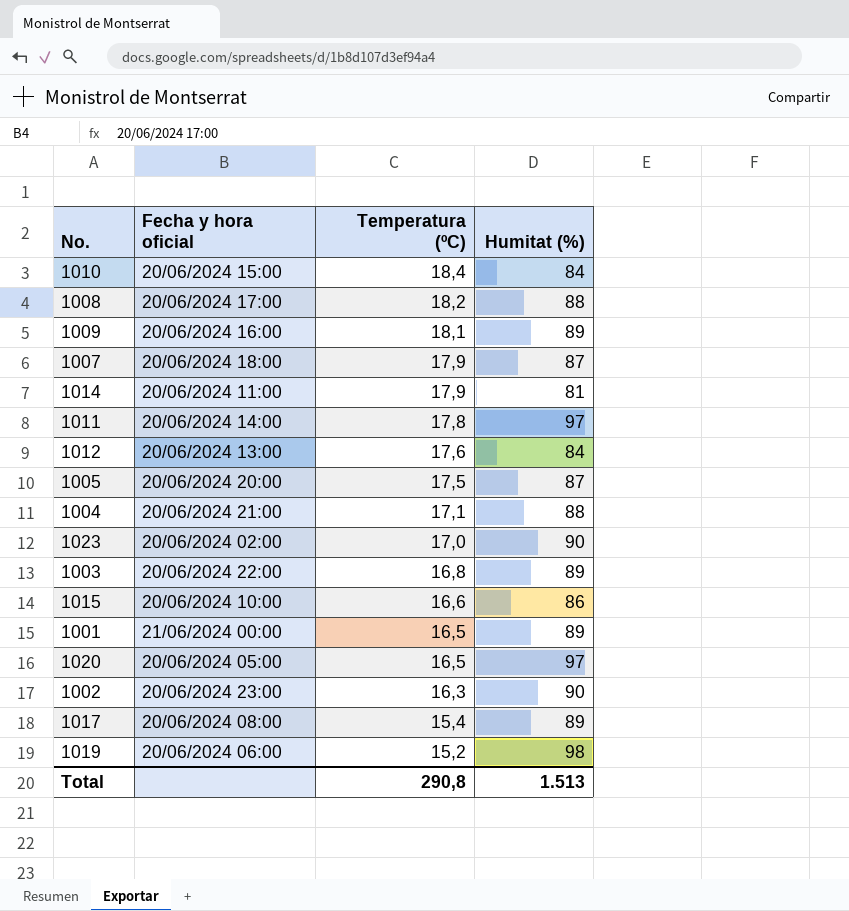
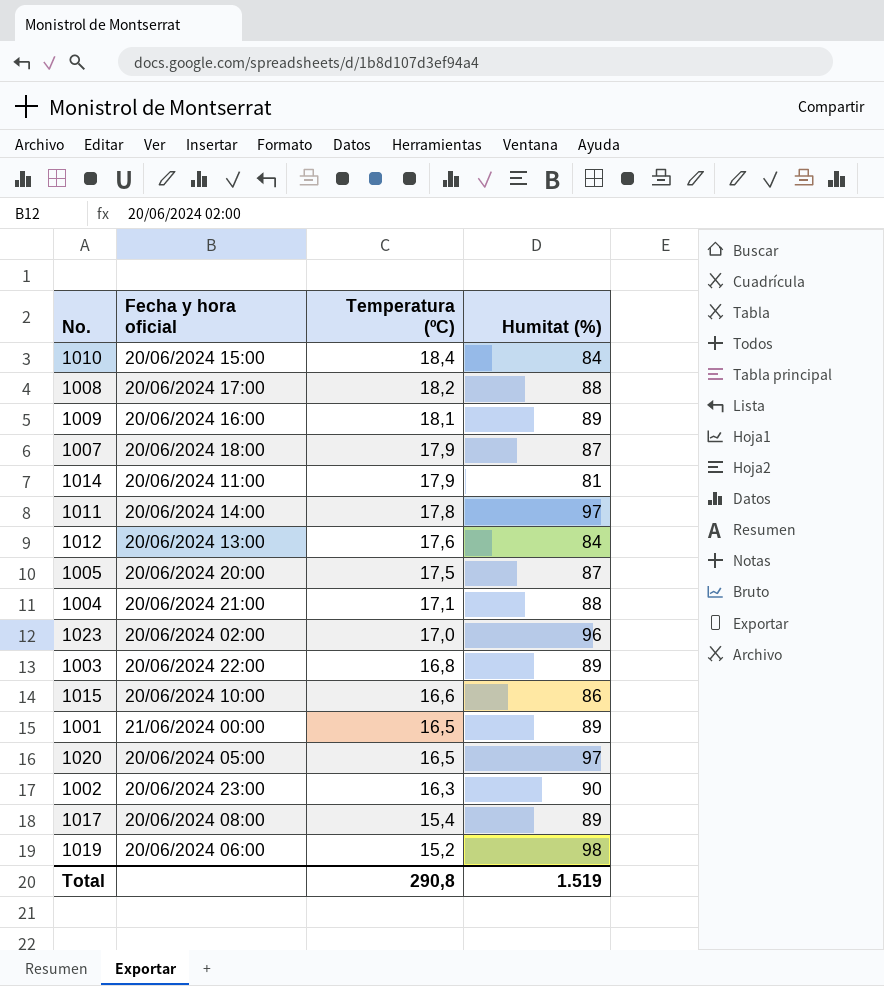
1023 | Humitat (%): 90 -> 96
Total | Humitat (%): 1.513 -> 1.519

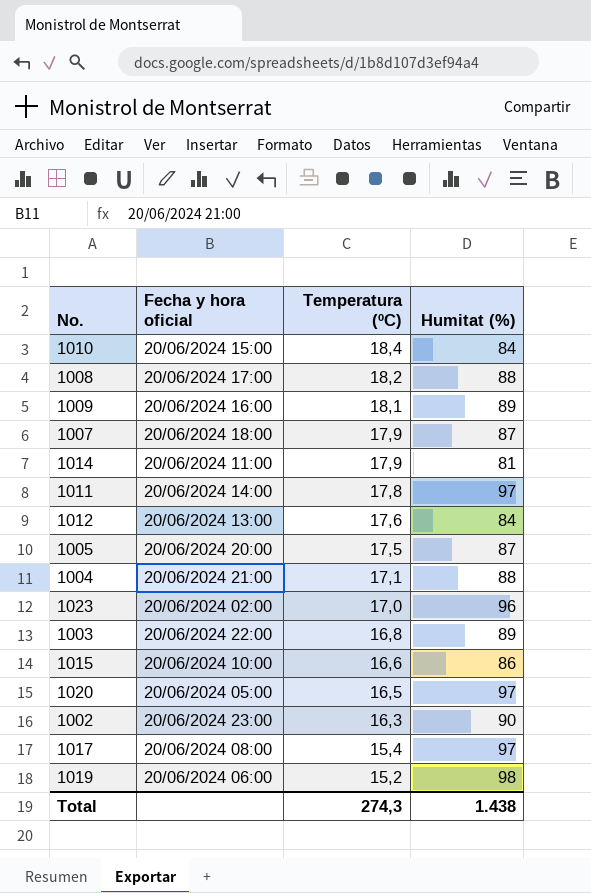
row 1001: 21/06/2024 00:00 | 16,5 | 89 -> none
1017 | Humitat (%): 89 -> 97
Total | Temperatura (ºC): 290,8 -> 274,3
Total | Humitat (%): 1.519 -> 1.438

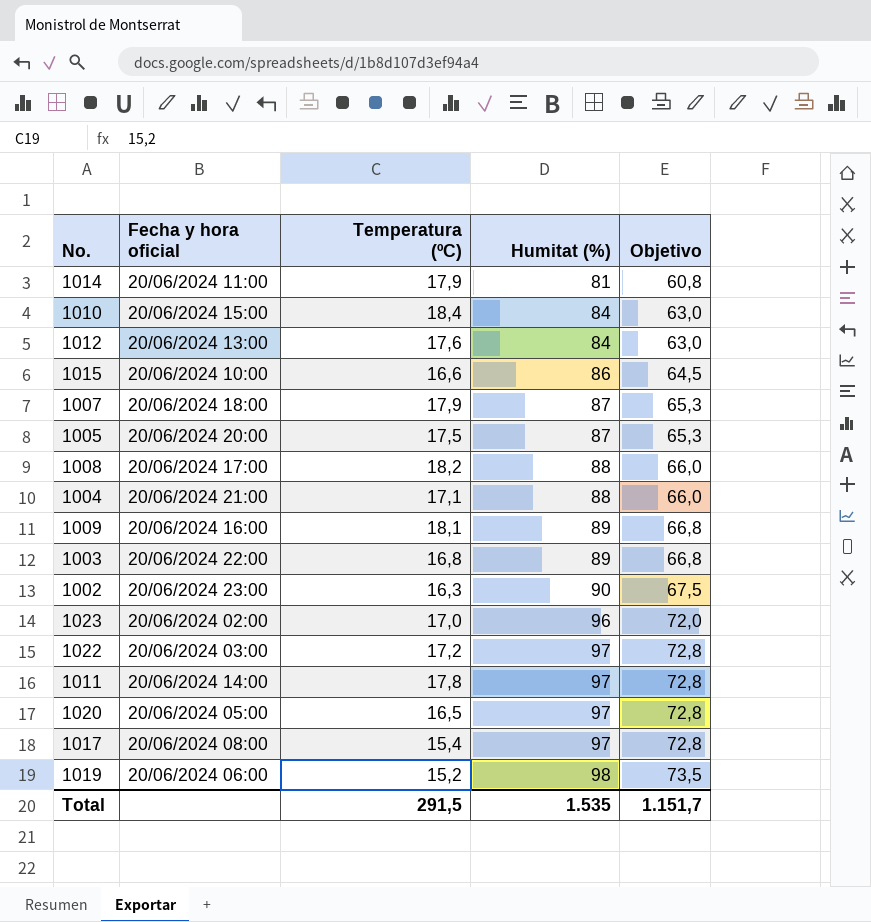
row order: Temperatura (ºC) descending -> Humitat (%) ascending
column Objetivo | formula: none -> [Humitat (%)] * 0,75
row 1022: none -> 20/06/2024 03:00 | 17,2 | 97 | 72,8
Total | Temperatura (ºC): 274,3 -> 291,5
Total | Humitat (%): 1.438 -> 1.535

